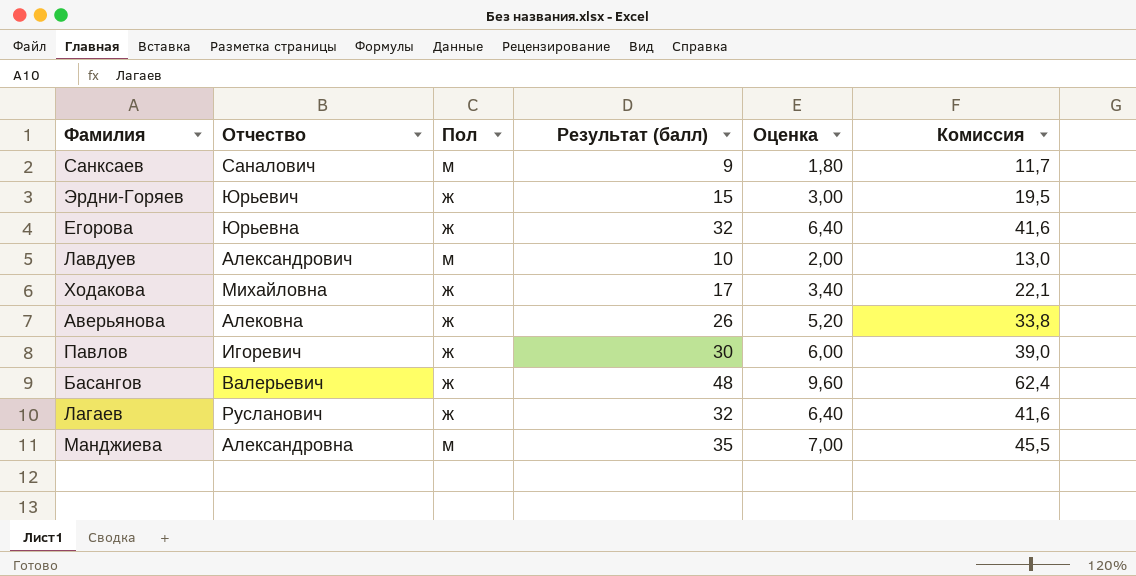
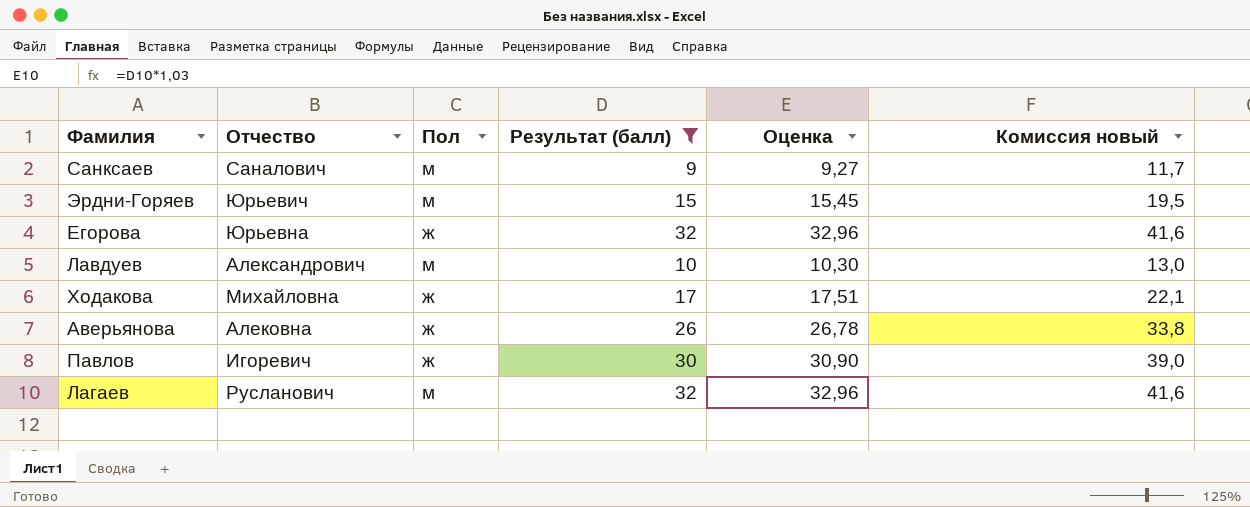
filter: none -> Результат (балл) <= 32
column Оценка | formula: [Результат (балл)] * 0,2 -> [Результат (балл)] * 1,03
column name: Комиссия -> Комиссия новый
Эрдни-Горяев | Пол: ж -> м
Лагаев | Пол: ж -> м

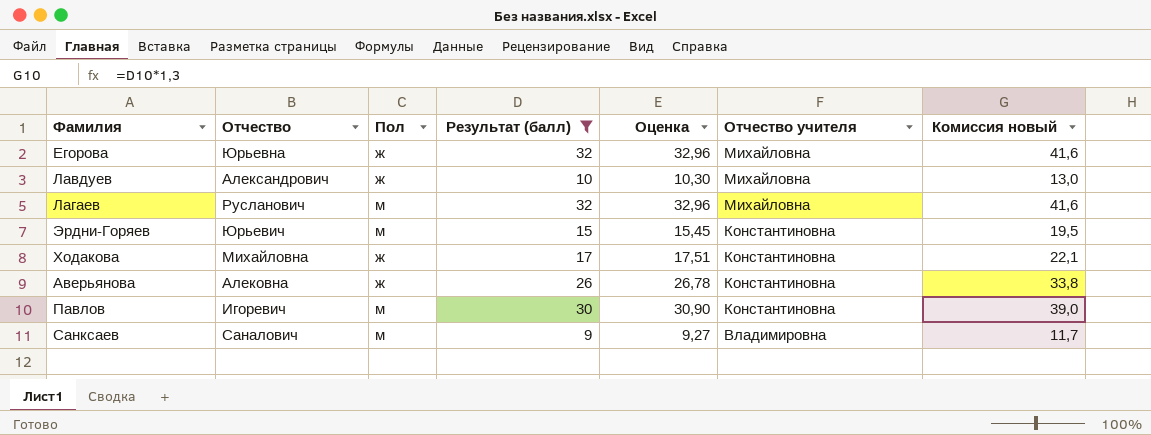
row order: none -> Отчество учителя descending
column Отчество учителя | position: none -> 6
Лавдуев | Пол: м -> ж
Павлов | Пол: ж -> м

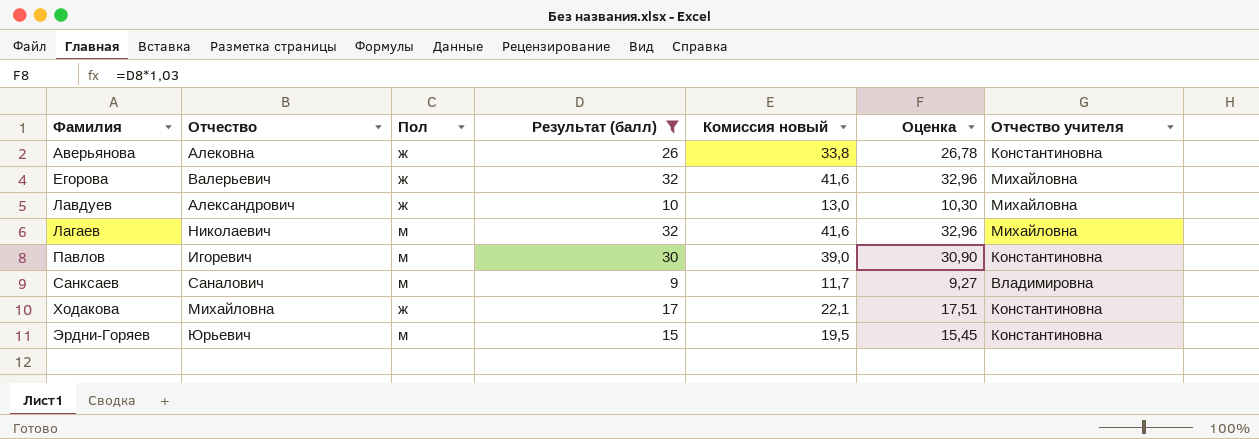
row order: Отчество учителя descending -> Фамилия ascending
column Комиссия новый | position: 7 -> 5
Егорова | Отчество: Юрьевна -> Валерьевич
Лагаев | Отчество: Русланович -> Николаевич

